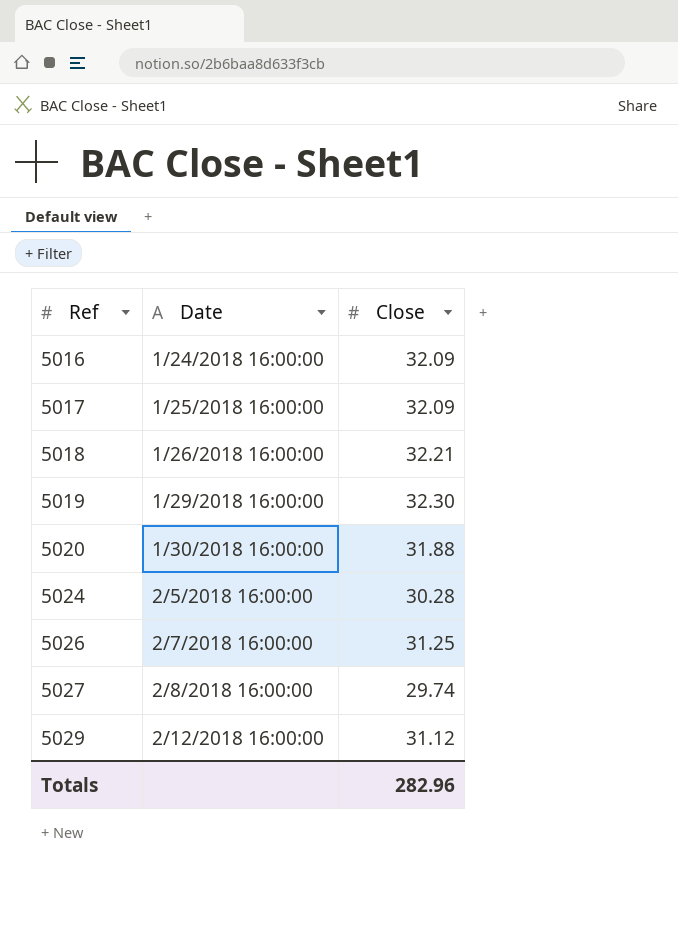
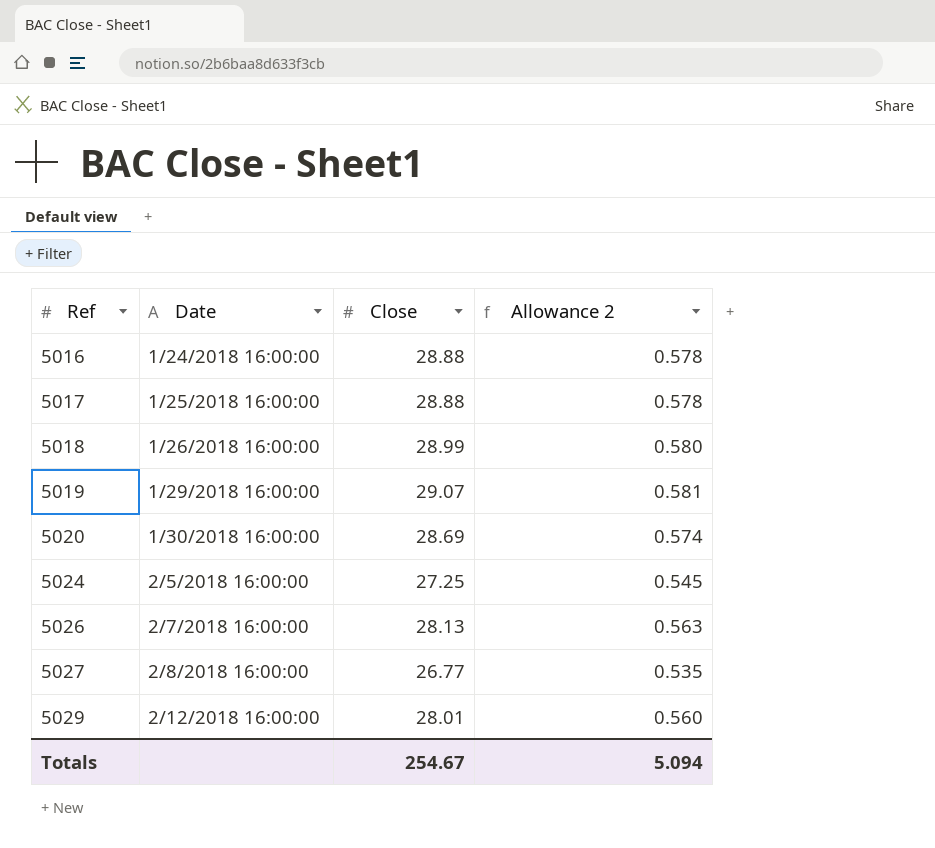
column Allowance 2 | formula: none -> [Close] * 0.02
5016 | Close: 32.09 -> 28.88
5017 | Close: 32.09 -> 28.88
5018 | Close: 32.21 -> 28.99
5019 | Close: 32.30 -> 29.07
5020 | Close: 31.88 -> 28.69
5024 | Close: 30.28 -> 27.25
5026 | Close: 31.25 -> 28.13
5027 | Close: 29.74 -> 26.77
5029 | Close: 31.12 -> 28.01
Totals | Close: 282.96 -> 254.67

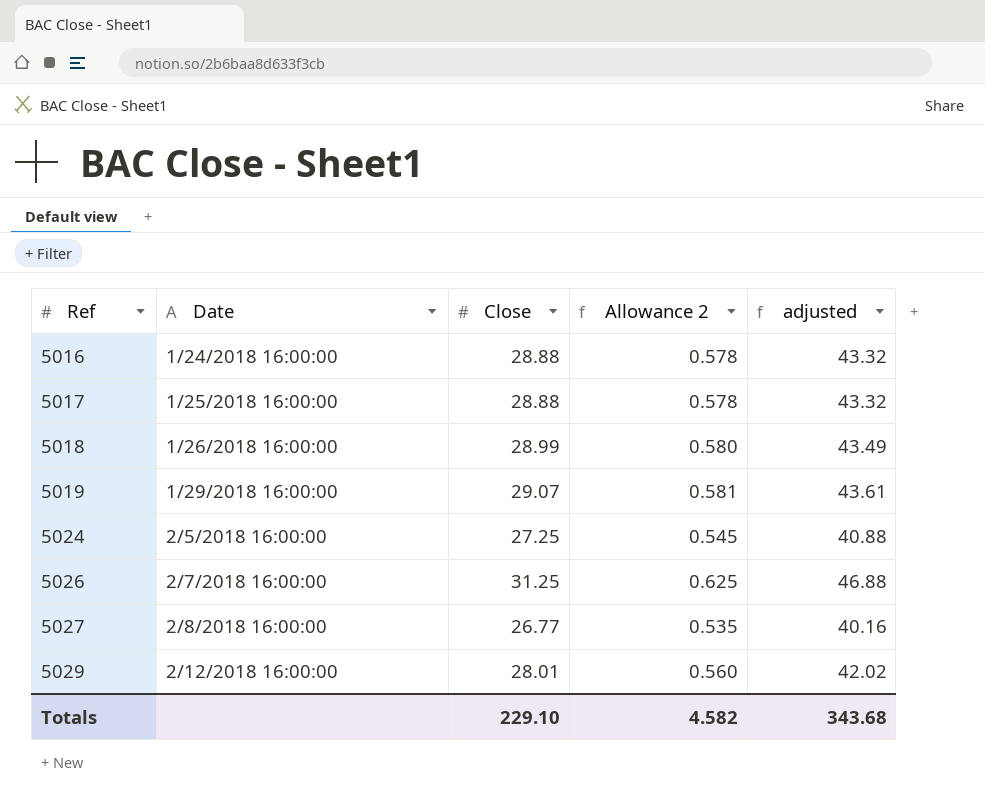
column adjusted | formula: none -> [Close] * 1.5
row 5020: 1/30/2018 16:00:00 | 28.69 | 0.574 -> none
5026 | Close: 28.13 -> 31.25
5026 | Allowance 2: 0.563 -> 0.625
Totals | Close: 254.67 -> 229.10
Totals | Allowance 2: 5.094 -> 4.582

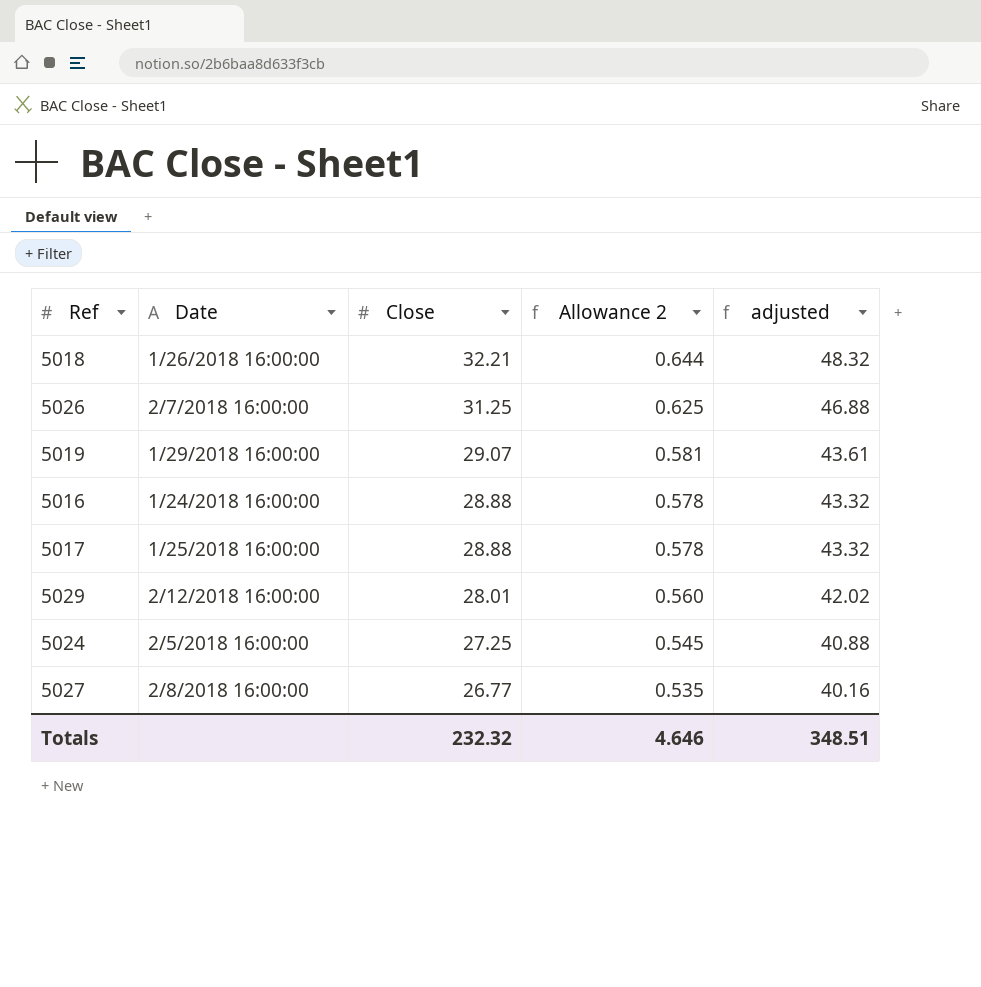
row order: Ref ascending -> Close descending
5018 | Close: 28.99 -> 32.21
5018 | Allowance 2: 0.580 -> 0.644
5018 | adjusted: 43.49 -> 48.32
Totals | Close: 229.10 -> 232.32
Totals | Allowance 2: 4.582 -> 4.646
Totals | adjusted: 343.68 -> 348.51

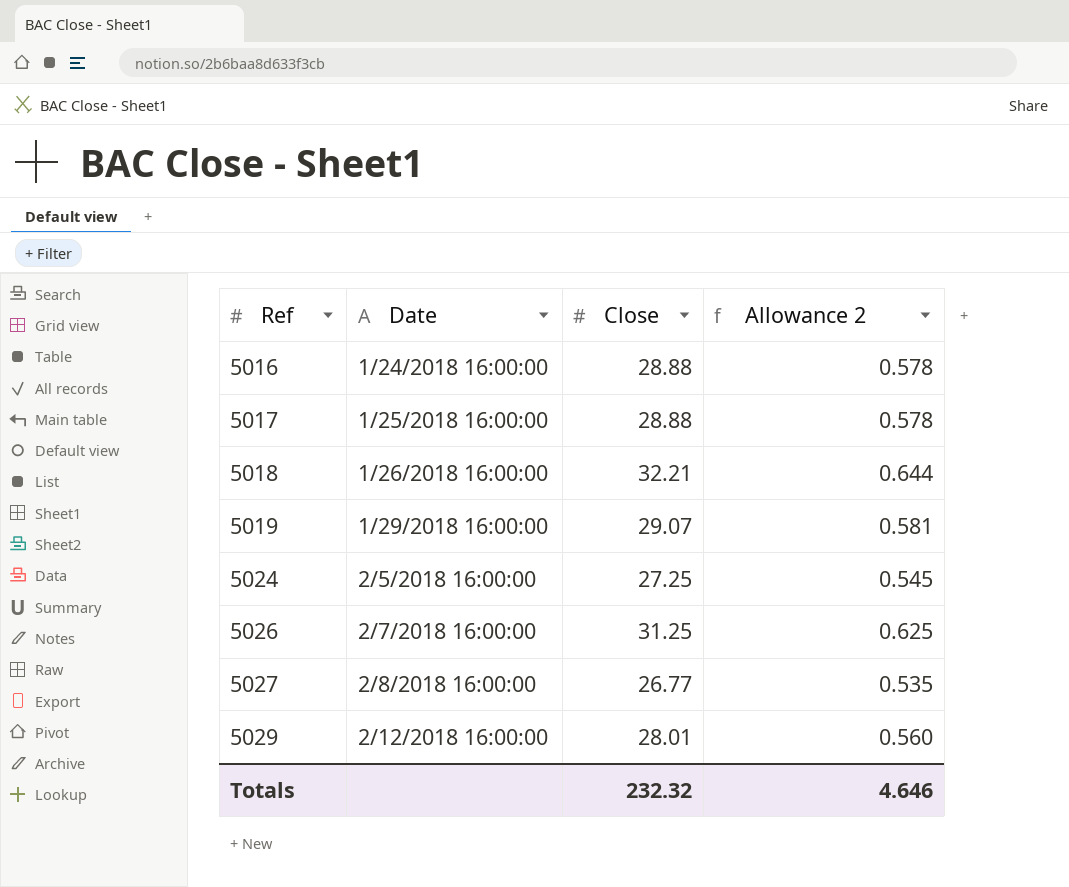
row order: Close descending -> Ref ascending
column adjusted | formula: [Close] * 1.5 -> none

